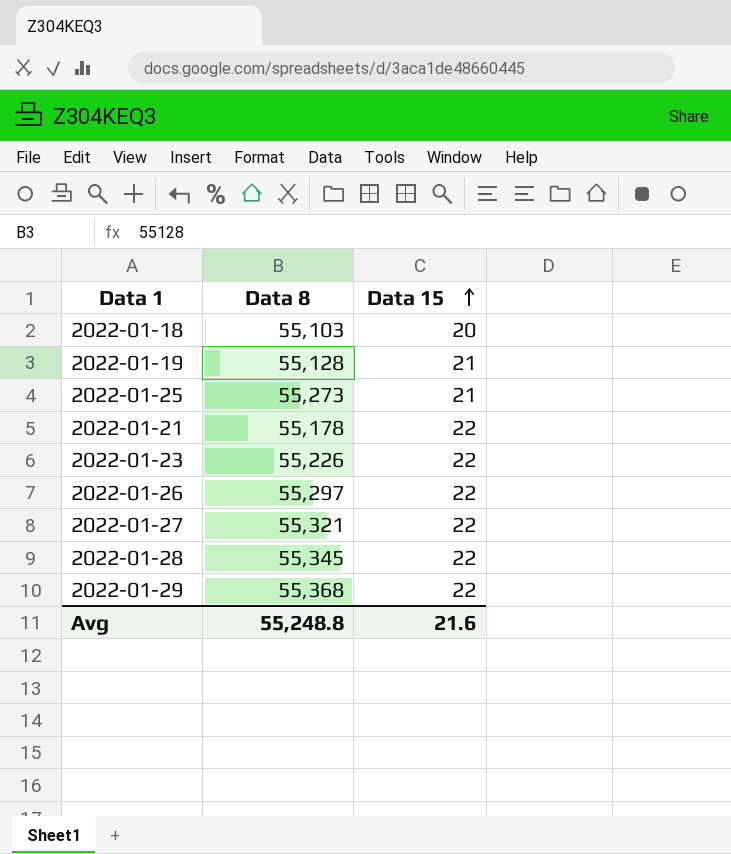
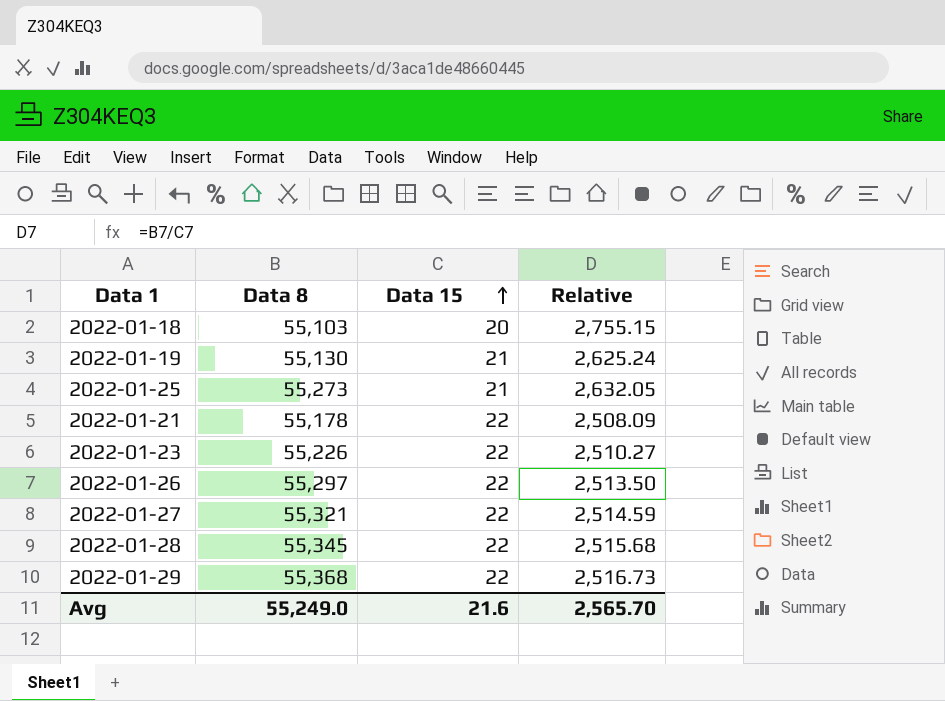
column Relative | formula: none -> [Data 8] / [Data 15]
2022-01-19 | Data 8: 55,128 -> 55,130
Avg | Data 8: 55,248.8 -> 55,249.0

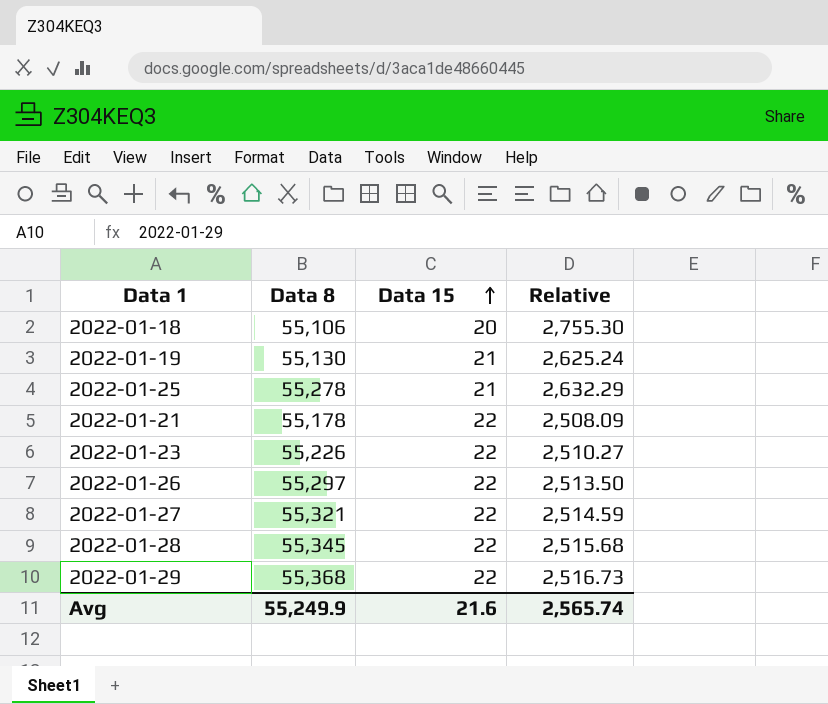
2022-01-18 | Data 8: 55,103 -> 55,106
2022-01-18 | Relative: 2,755.15 -> 2,755.30
2022-01-25 | Data 8: 55,273 -> 55,278
2022-01-25 | Relative: 2,632.05 -> 2,632.29
Avg | Data 8: 55,249.0 -> 55,249.9
Avg | Relative: 2,565.70 -> 2,565.74

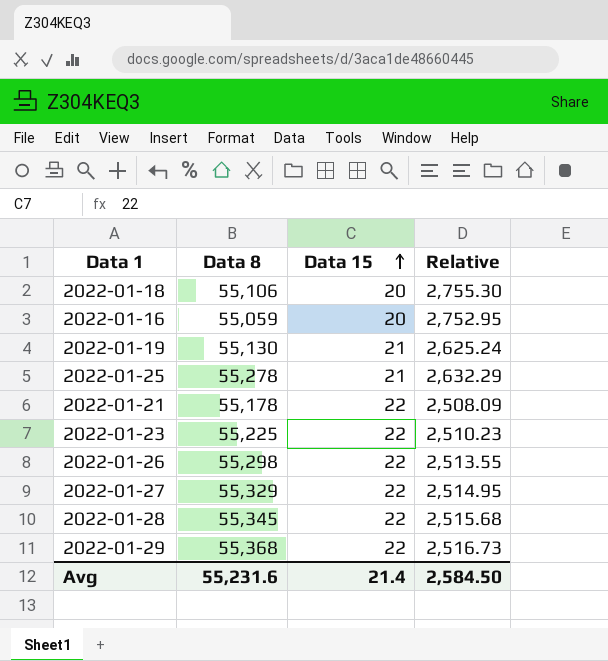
row 2022-01-16: none -> 55,059 | 20 | 2,752.95
2022-01-23 | Data 8: 55,226 -> 55,225
2022-01-23 | Relative: 2,510.27 -> 2,510.23
2022-01-26 | Data 8: 55,297 -> 55,298
2022-01-26 | Relative: 2,513.50 -> 2,513.55
2022-01-27 | Data 8: 55,321 -> 55,329
2022-01-27 | Relative: 2,514.59 -> 2,514.95
Avg | Data 8: 55,249.9 -> 55,231.6
Avg | Data 15: 21.6 -> 21.4
Avg | Relative: 2,565.74 -> 2,584.50

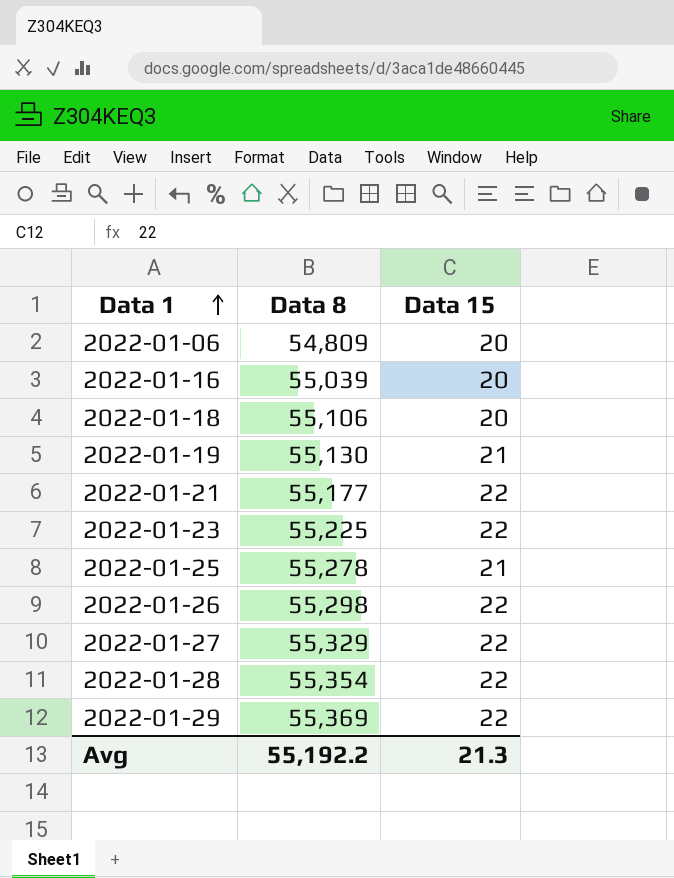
row order: Data 15 ascending -> Data 1 ascending
column Relative | formula: [Data 8] / [Data 15] -> none
row 2022-01-06: none -> 54,809 | 20
2022-01-16 | Data 8: 55,059 -> 55,039
2022-01-21 | Data 8: 55,178 -> 55,177
2022-01-28 | Data 8: 55,345 -> 55,354
2022-01-29 | Data 8: 55,368 -> 55,369
Avg | Data 8: 55,231.6 -> 55,192.2
Avg | Data 15: 21.4 -> 21.3

